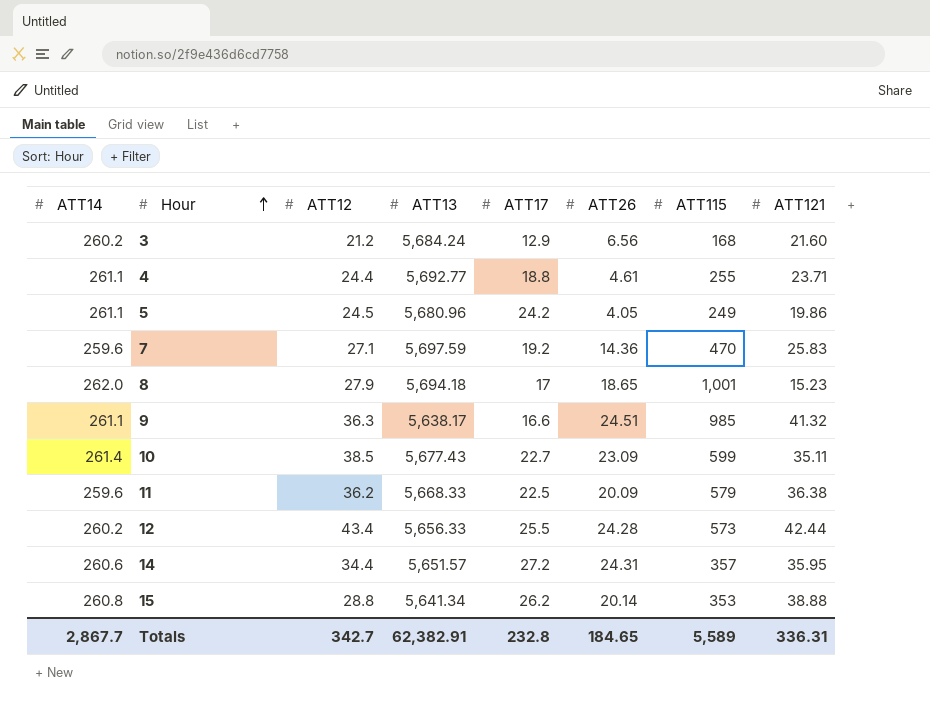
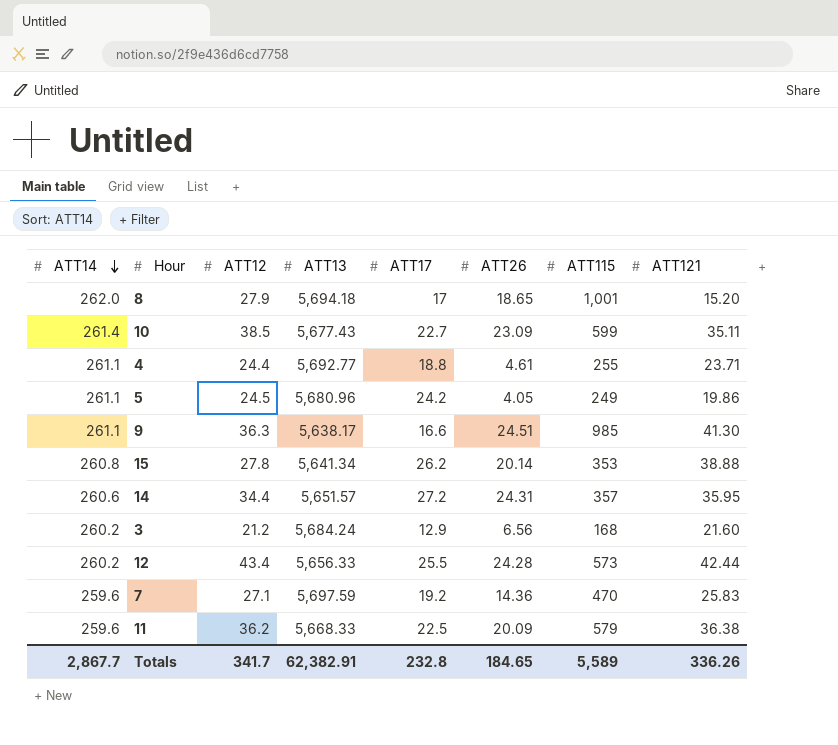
row order: Hour ascending -> ATT14 descending
8 | ATT121: 15.23 -> 15.20
9 | ATT121: 41.32 -> 41.30
15 | ATT12: 28.8 -> 27.8
Totals | ATT12: 342.7 -> 341.7
Totals | ATT121: 336.31 -> 336.26

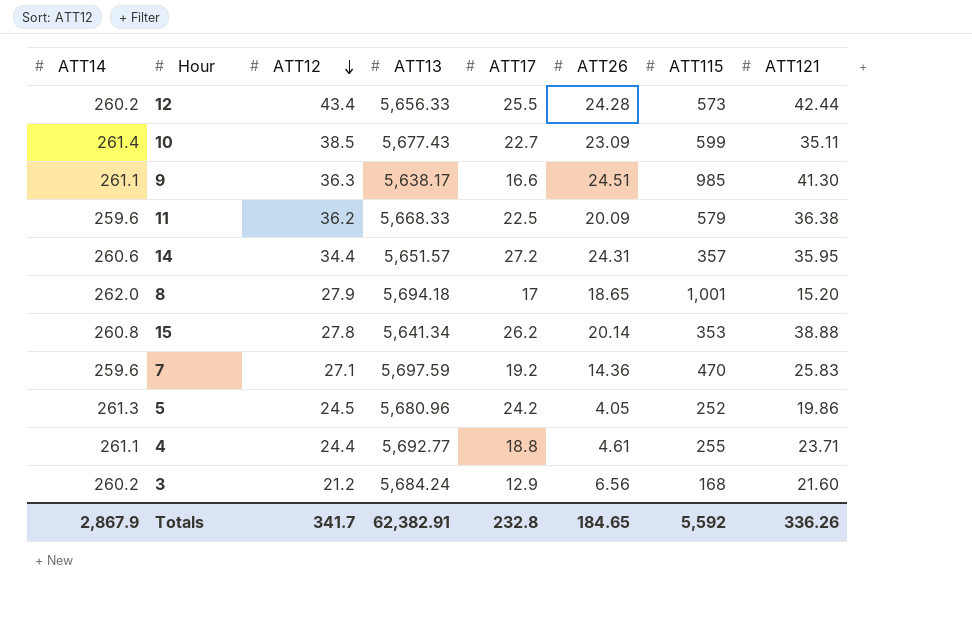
row order: ATT14 descending -> ATT12 descending
5 | ATT14: 261.1 -> 261.3
5 | ATT115: 249 -> 252
Totals | ATT14: 2,867.7 -> 2,867.9
Totals | ATT115: 5,589 -> 5,592

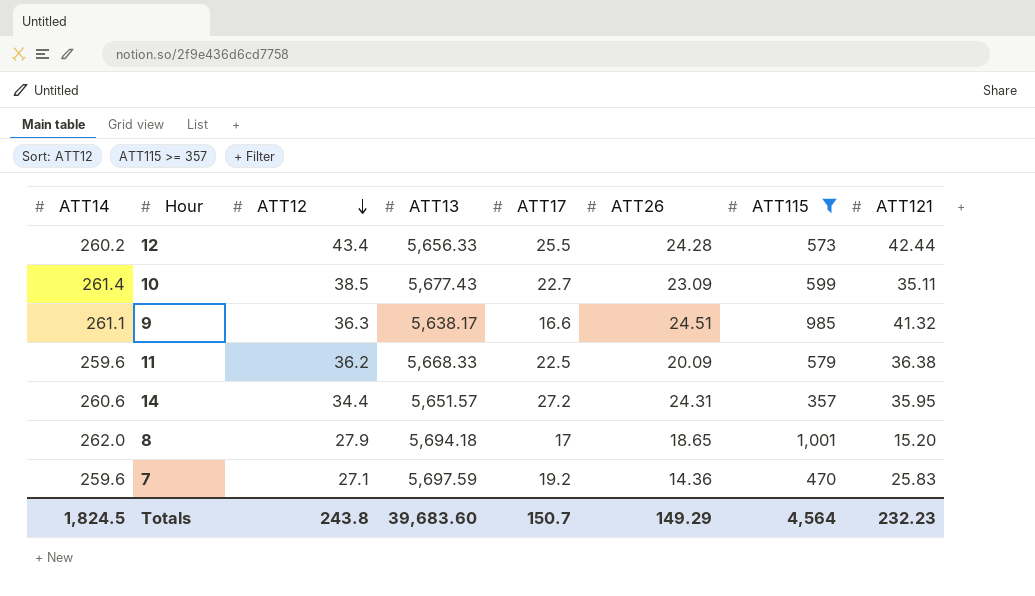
filter: none -> ATT115 >= 357
9 | ATT121: 41.30 -> 41.32
Totals | ATT14: 2,867.9 -> 1,824.5
Totals | ATT12: 341.7 -> 243.8
Totals | ATT13: 62,382.91 -> 39,683.60
Totals | ATT17: 232.8 -> 150.7
Totals | ATT26: 184.65 -> 149.29
Totals | ATT115: 5,592 -> 4,564
Totals | ATT121: 336.26 -> 232.23

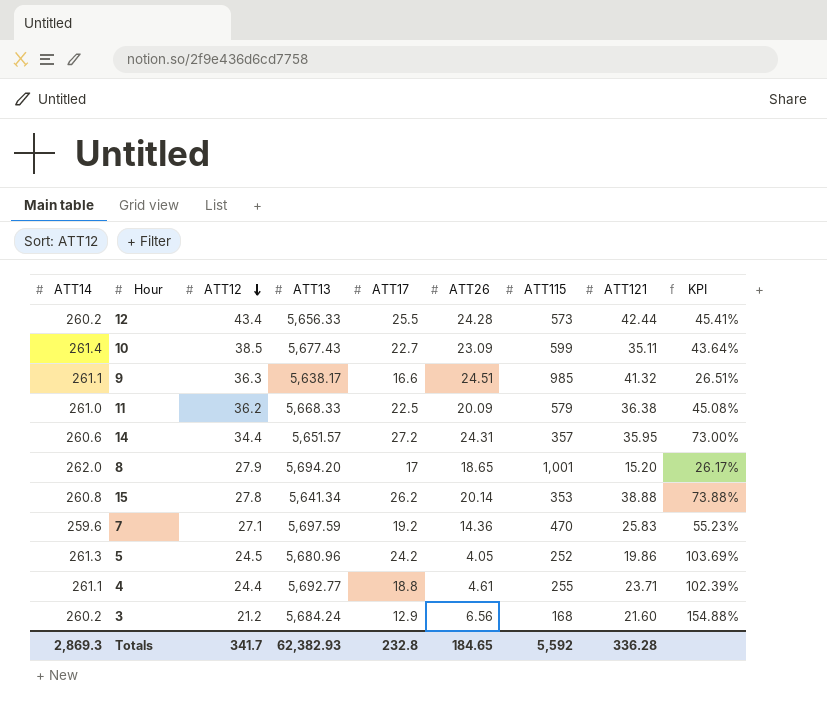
filter: ATT115 >= 357 -> none
column KPI | formula: none -> [ATT14] / [ATT115]
11 | ATT14: 259.6 -> 261.0
8 | ATT13: 5,694.18 -> 5,694.20
Totals | ATT14: 1,824.5 -> 2,869.3
Totals | ATT12: 243.8 -> 341.7
Totals | ATT13: 39,683.60 -> 62,382.93
Totals | ATT17: 150.7 -> 232.8
Totals | ATT26: 149.29 -> 184.65
Totals | ATT115: 4,564 -> 5,592
Totals | ATT121: 232.23 -> 336.28

